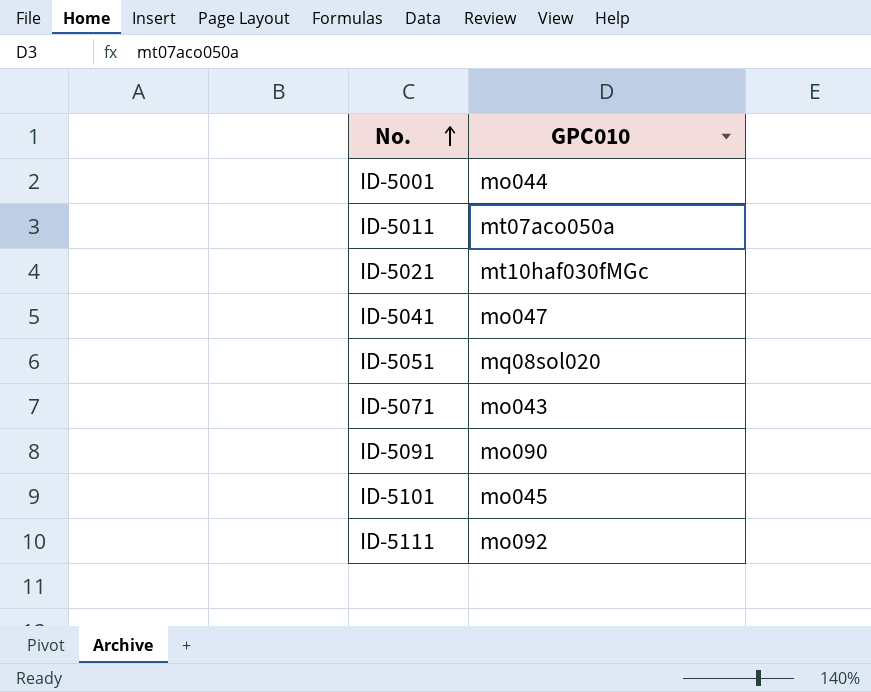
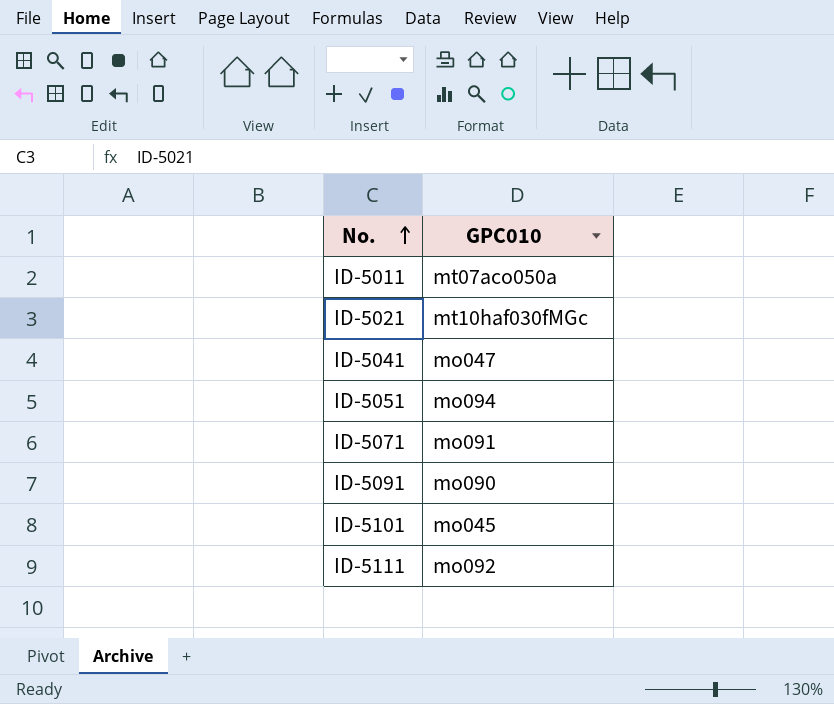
row ID-5001: mo044 -> none
ID-5051 | GPC010: mq08sol020 -> mo094
ID-5071 | GPC010: mo043 -> mo091

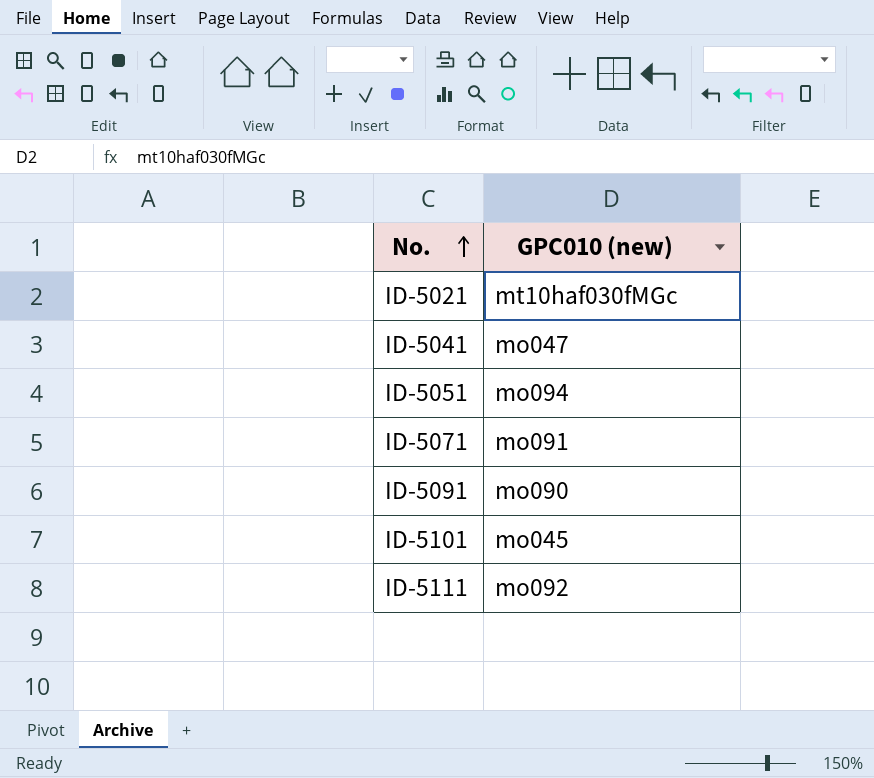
column name: GPC010 -> GPC010 (new)
row ID-5011: mt07aco050a -> none

